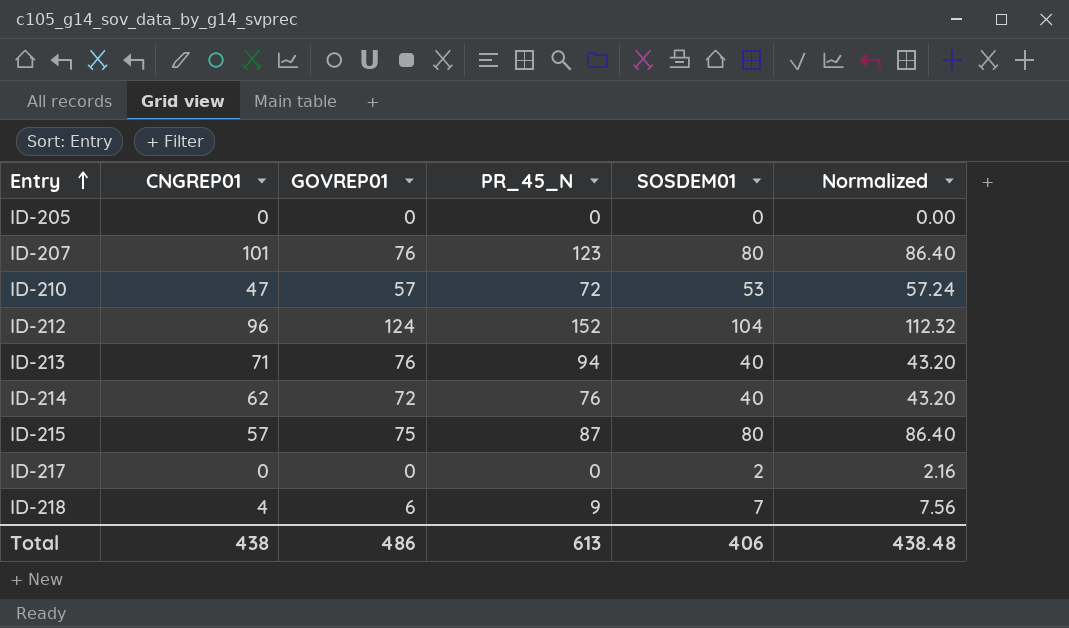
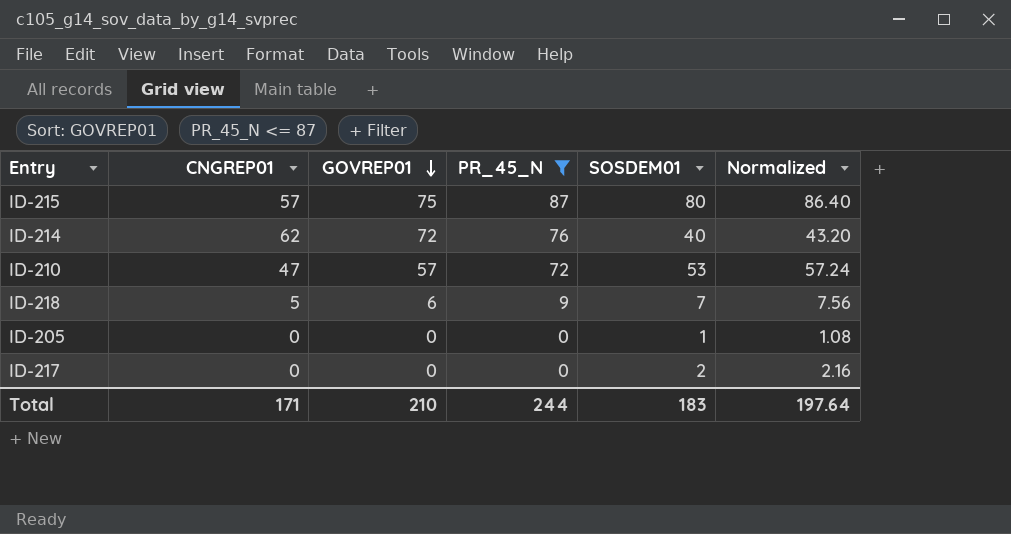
filter: none -> PR_45_N <= 87
row order: Entry ascending -> GOVREP01 descending
ID-218 | CNGREP01: 4 -> 5
ID-205 | SOSDEM01: 0 -> 1
ID-205 | Normalized: 0.00 -> 1.08
Total | CNGREP01: 438 -> 171
Total | GOVREP01: 486 -> 210
Total | PR_45_N: 613 -> 244
Total | SOSDEM01: 406 -> 183
Total | Normalized: 438.48 -> 197.64

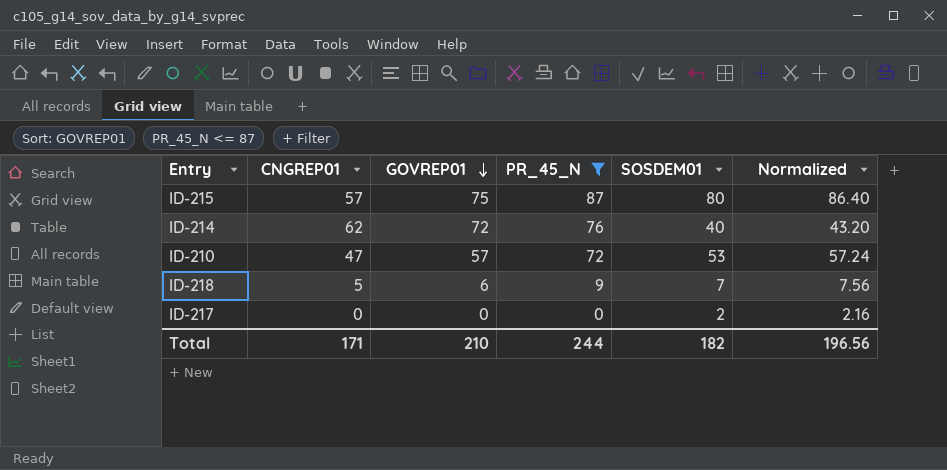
row ID-205: 0 | 0 | 0 | 1 | 1.08 -> none
Total | SOSDEM01: 183 -> 182
Total | Normalized: 197.64 -> 196.56

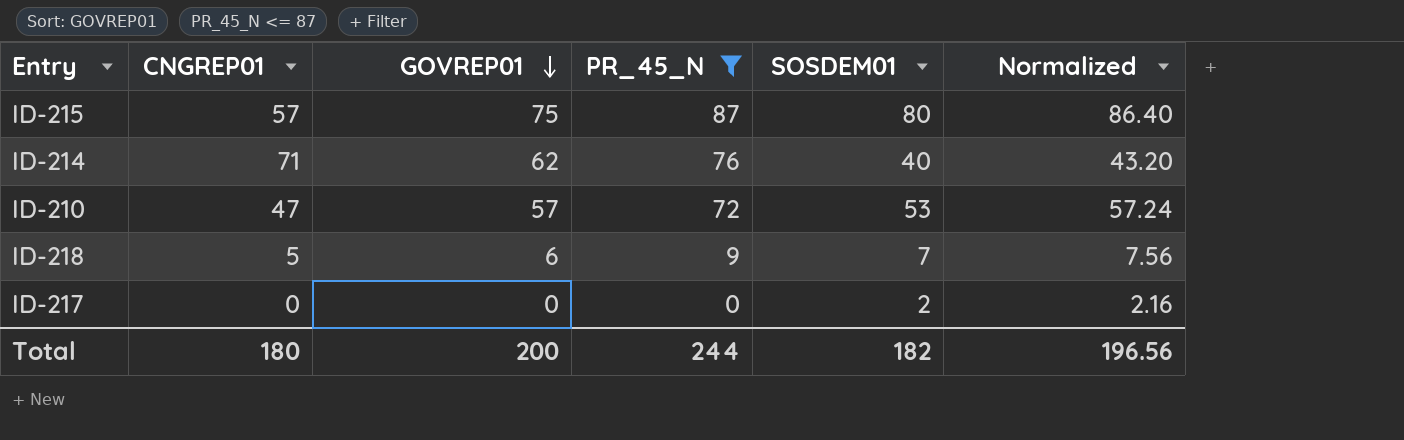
ID-214 | CNGREP01: 62 -> 71
ID-214 | GOVREP01: 72 -> 62
Total | CNGREP01: 171 -> 180
Total | GOVREP01: 210 -> 200

